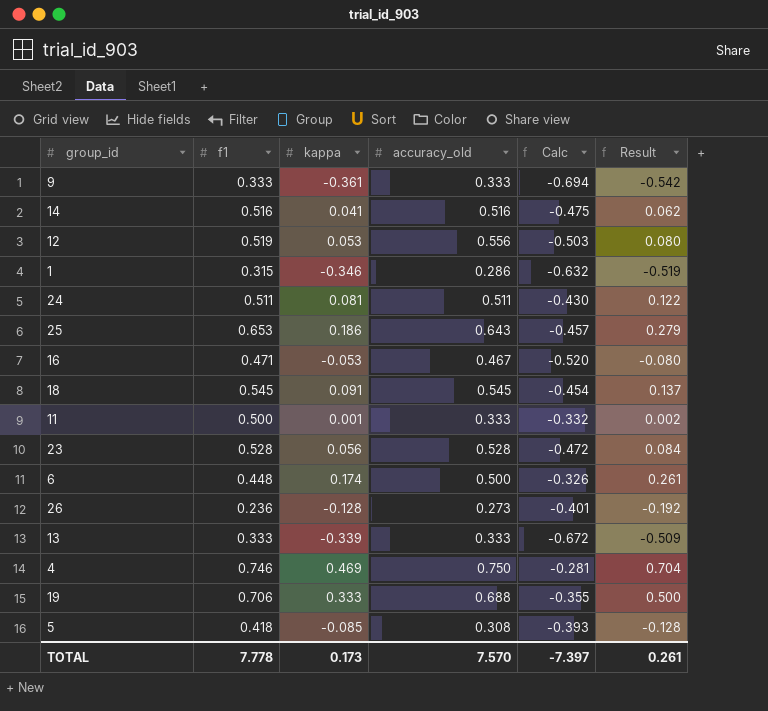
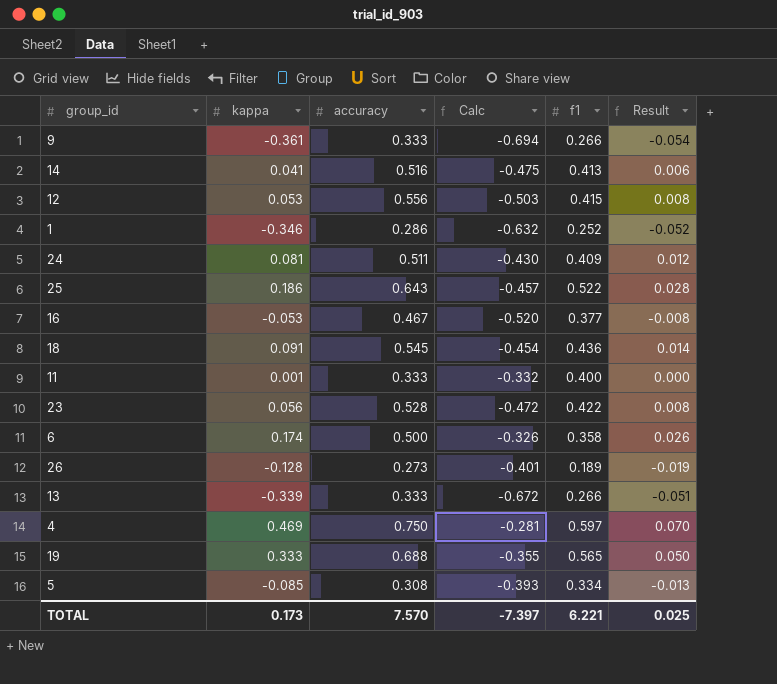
column name: accuracy_old -> accuracy
column f1 | position: 2 -> 5
column Result | formula: [kappa] * 1.5 -> [kappa] * 0.15
9 | f1: 0.333 -> 0.266
14 | f1: 0.516 -> 0.413
12 | f1: 0.519 -> 0.415
1 | f1: 0.315 -> 0.252
24 | f1: 0.511 -> 0.409
25 | f1: 0.653 -> 0.522
16 | f1: 0.471 -> 0.377
18 | f1: 0.545 -> 0.436
11 | f1: 0.500 -> 0.400
23 | f1: 0.528 -> 0.422
6 | f1: 0.448 -> 0.358
26 | f1: 0.236 -> 0.189
13 | f1: 0.333 -> 0.266
4 | f1: 0.746 -> 0.597
19 | f1: 0.706 -> 0.565
5 | f1: 0.418 -> 0.334
TOTAL | f1: 7.778 -> 6.221
TOTAL | Result: 0.261 -> 0.025

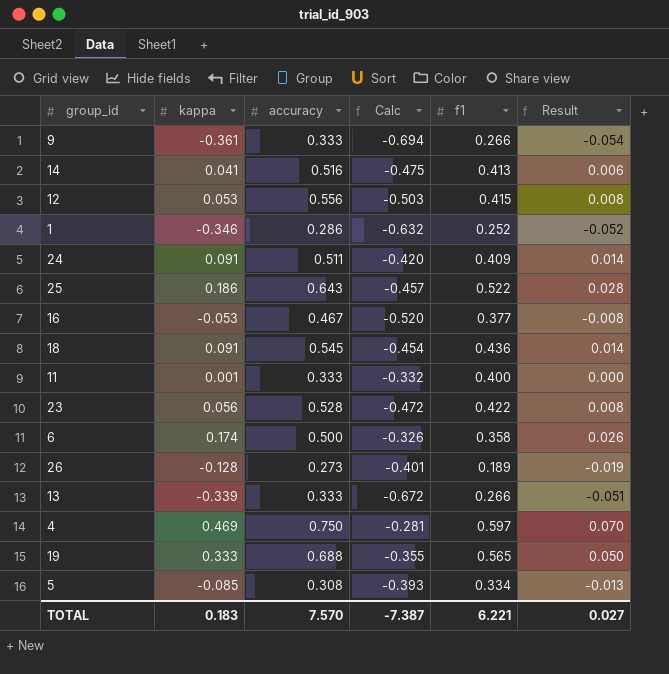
24 | kappa: 0.081 -> 0.091
24 | Calc: -0.430 -> -0.420
24 | Result: 0.012 -> 0.014
TOTAL | kappa: 0.173 -> 0.183
TOTAL | Calc: -7.397 -> -7.387
TOTAL | Result: 0.025 -> 0.027

